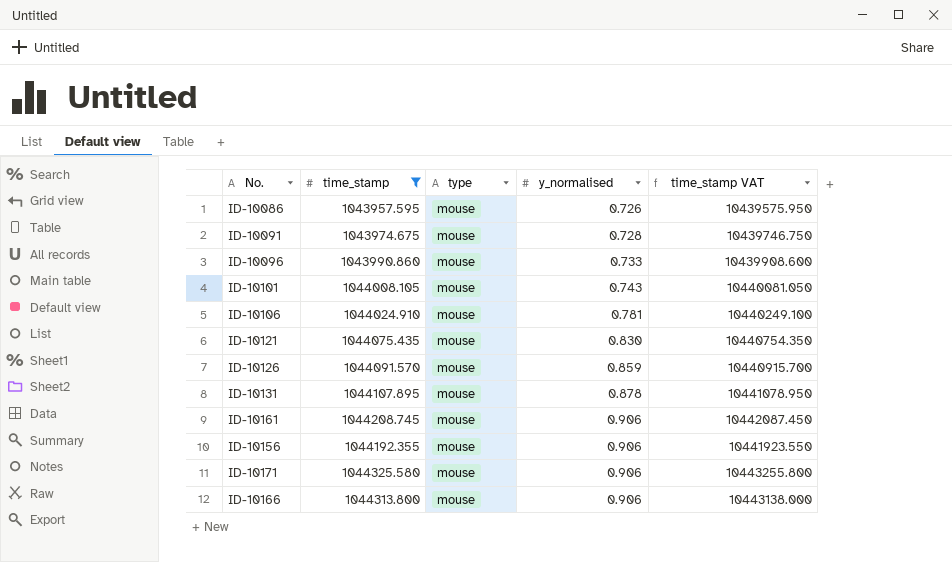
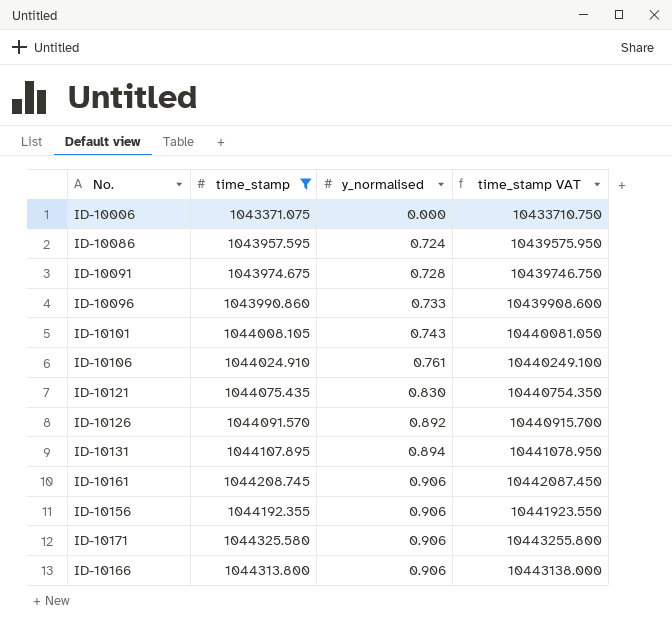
column type | position: 3 -> none
row ID-10006: none -> 1043371.075 | 0.000 | 10433710.750
ID-10086 | y_normalised: 0.726 -> 0.724
ID-10106 | y_normalised: 0.781 -> 0.761
ID-10126 | y_normalised: 0.859 -> 0.892
ID-10131 | y_normalised: 0.878 -> 0.894

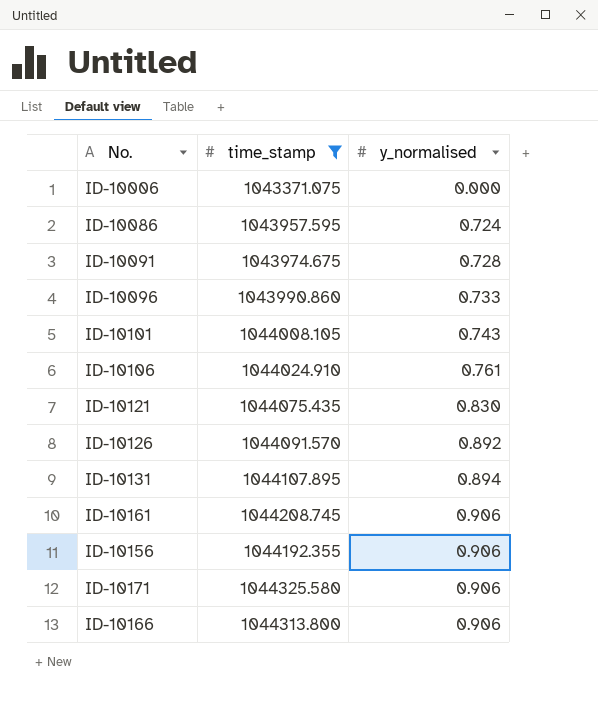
column time_stamp VAT | formula: [time_stamp] * 10 -> none

